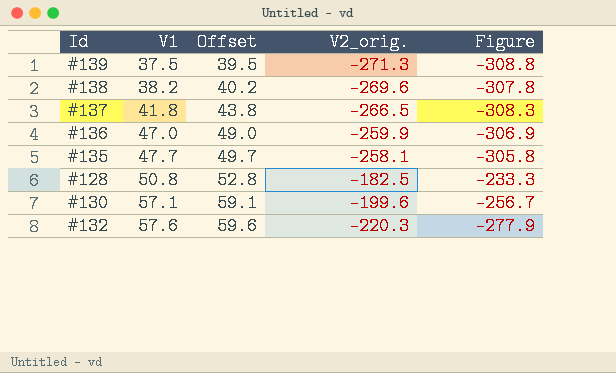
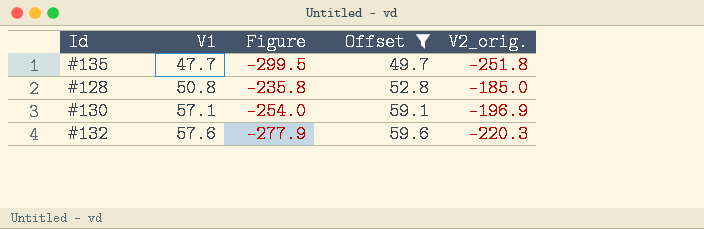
filter: none -> Offset >= 49.7
column Figure | position: 5 -> 3
#135 | Figure: -305.8 -> -299.5
#135 | V2_orig.: -258.1 -> -251.8
#128 | Figure: -233.3 -> -235.8
#128 | V2_orig.: -182.5 -> -185.0
#130 | Figure: -256.7 -> -254.0
#130 | V2_orig.: -199.6 -> -196.9

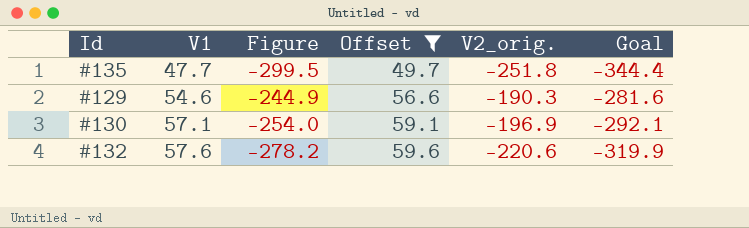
column Goal | formula: none -> [Figure] * 1.15
row #128: 50.8 | -235.8 | 52.8 | -185.0 -> none
row #129: none -> 54.6 | -244.9 | 56.6 | -190.3 | -281.6
#132 | Figure: -277.9 -> -278.2
#132 | V2_orig.: -220.3 -> -220.6

